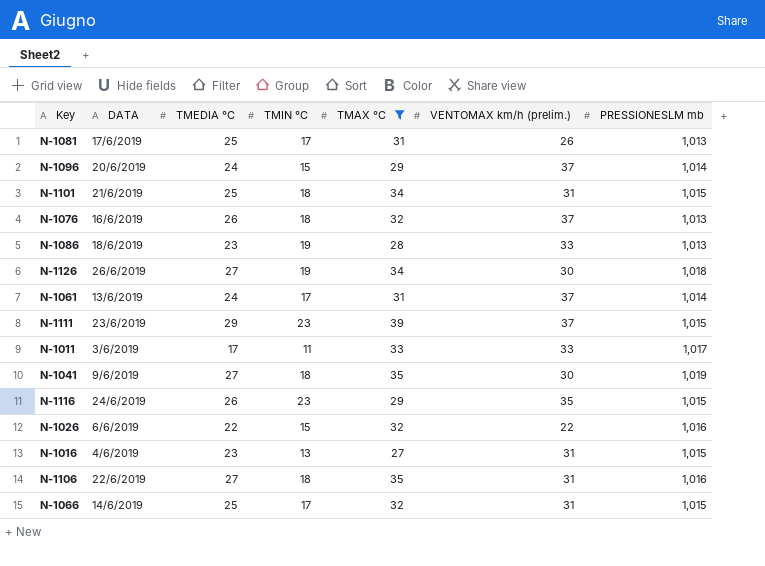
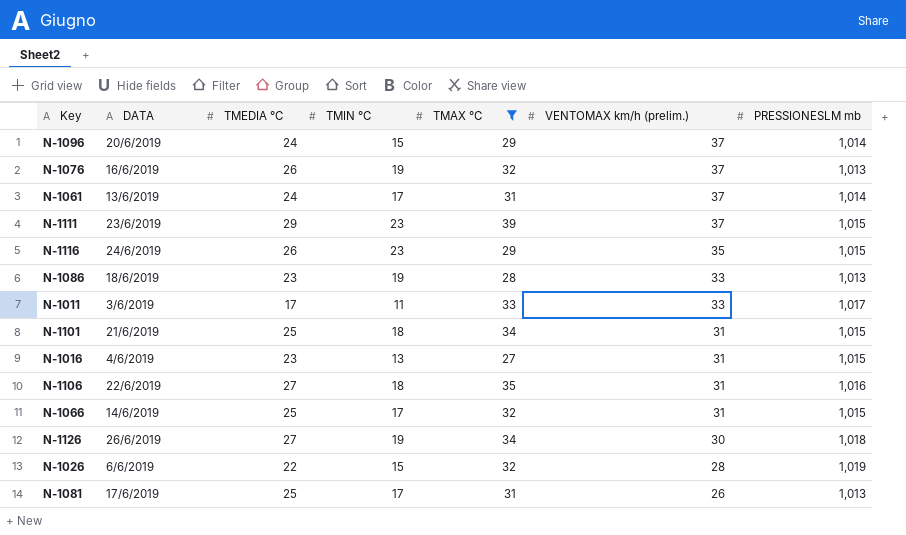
row order: none -> VENTOMAX km/h (prelim.) descending
row N-1041: 9/6/2019 | 27 | 18 | 35 | 30 | 1,019 -> none
N-1076 | TMIN °C: 18 -> 19
N-1026 | VENTOMAX km/h (prelim.): 22 -> 28
N-1026 | PRESSIONESLM mb: 1,016 -> 1,019

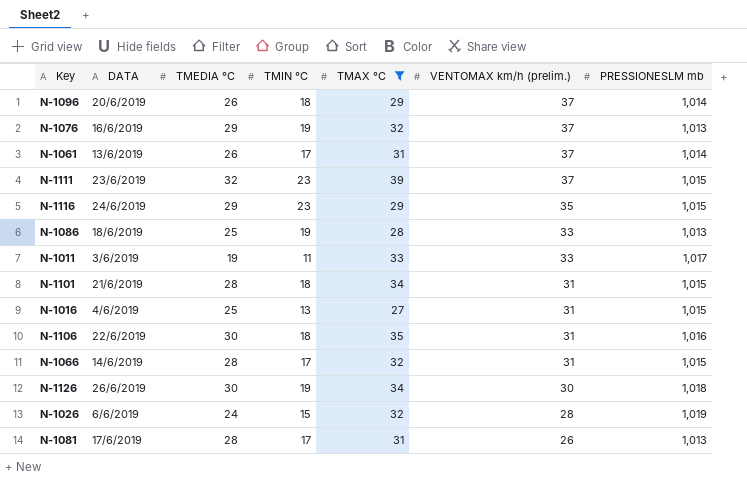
N-1096 | TMEDIA °C: 24 -> 26
N-1096 | TMIN °C: 15 -> 18
N-1076 | TMEDIA °C: 26 -> 29
N-1061 | TMEDIA °C: 24 -> 26
N-1111 | TMEDIA °C: 29 -> 32
N-1116 | TMEDIA °C: 26 -> 29
N-1086 | TMEDIA °C: 23 -> 25
N-1011 | TMEDIA °C: 17 -> 19
N-1101 | TMEDIA °C: 25 -> 28
N-1016 | TMEDIA °C: 23 -> 25
N-1106 | TMEDIA °C: 27 -> 30
N-1066 | TMEDIA °C: 25 -> 28
N-1126 | TMEDIA °C: 27 -> 30
N-1026 | TMEDIA °C: 22 -> 24
N-1081 | TMEDIA °C: 25 -> 28

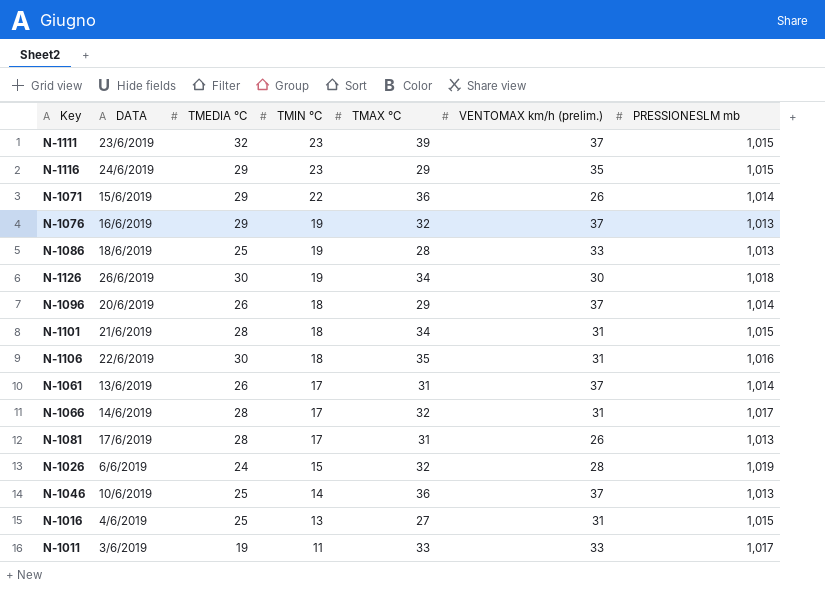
filter: TMAX °C != 36 -> none
row order: VENTOMAX km/h (prelim.) descending -> TMIN °C descending
N-1066 | PRESSIONESLM mb: 1,015 -> 1,017

